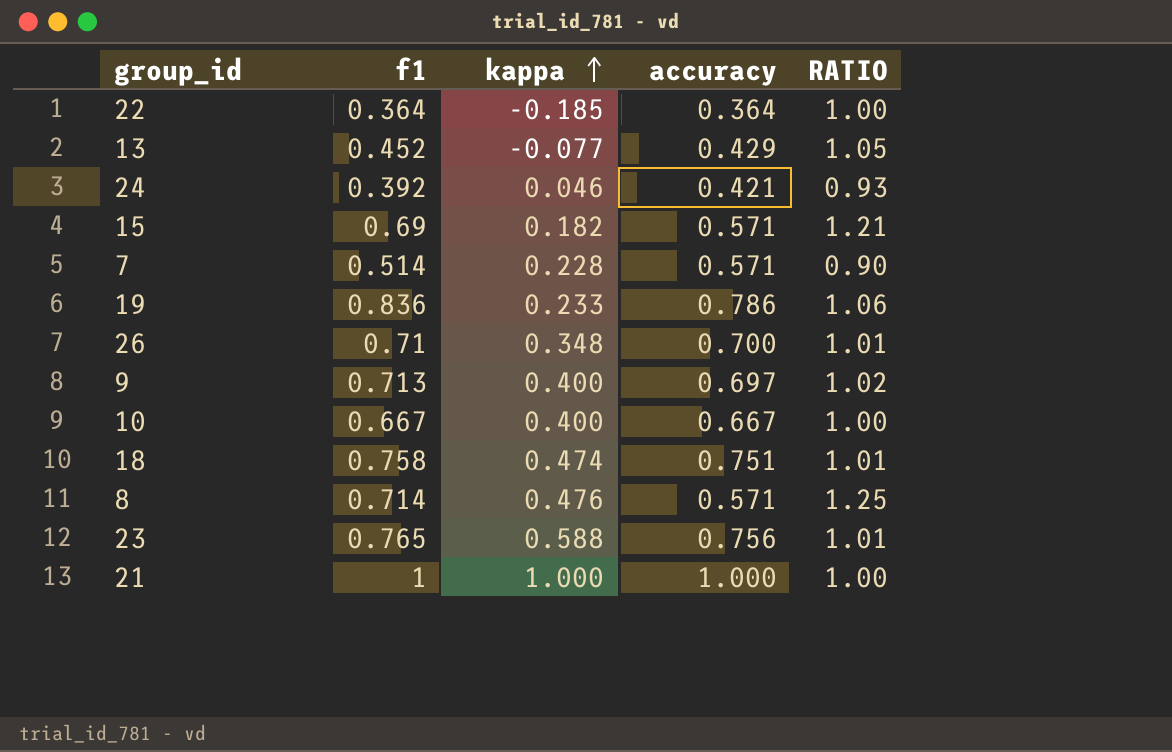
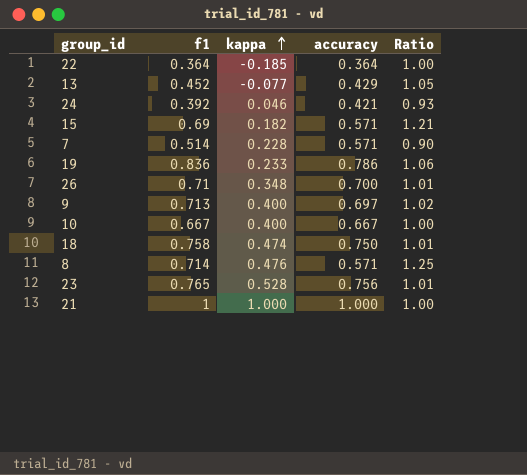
column name: RATIO -> Ratio
18 | accuracy: 0.751 -> 0.750
23 | kappa: 0.588 -> 0.528

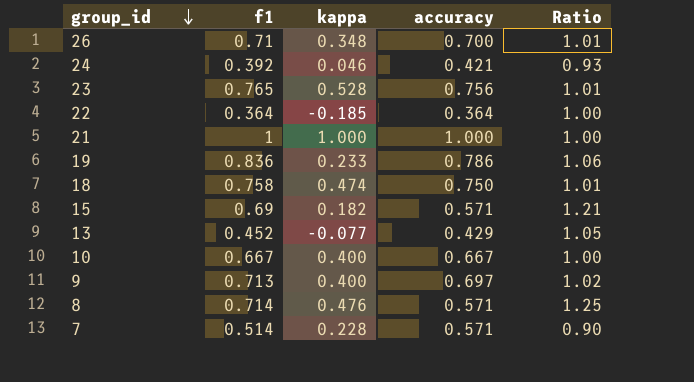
row order: kappa ascending -> group_id descending

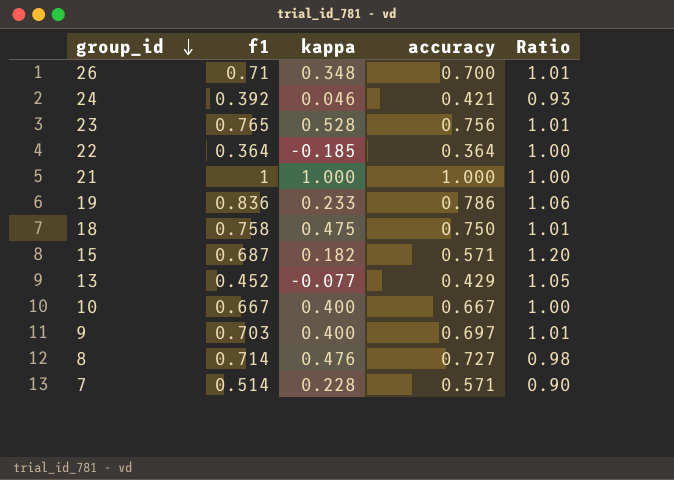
18 | kappa: 0.474 -> 0.475
15 | f1: 0.69 -> 0.687
15 | Ratio: 1.21 -> 1.20
9 | f1: 0.713 -> 0.703
9 | Ratio: 1.02 -> 1.01
8 | accuracy: 0.571 -> 0.727
8 | Ratio: 1.25 -> 0.98

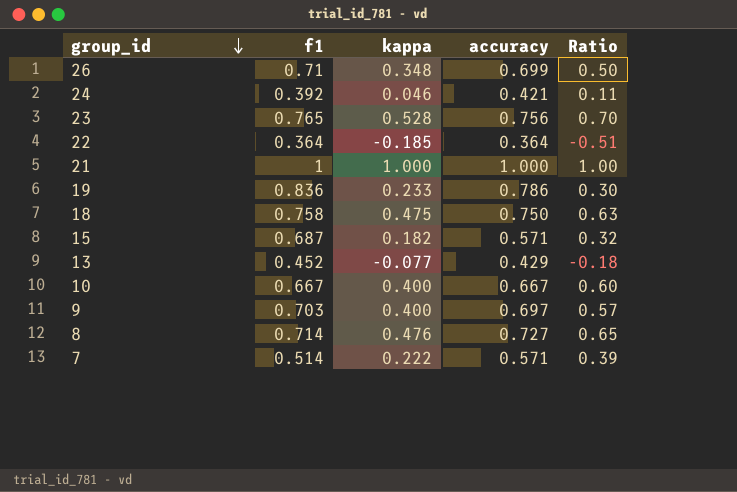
column Ratio | formula: [f1] / [accuracy] -> [kappa] / [accuracy]
26 | accuracy: 0.700 -> 0.699
7 | kappa: 0.228 -> 0.222

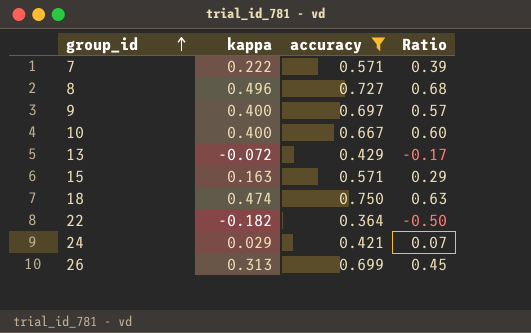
filter: none -> accuracy <= 0.750
row order: group_id descending -> group_id ascending
column f1 | position: 2 -> none
8 | kappa: 0.476 -> 0.496
8 | Ratio: 0.65 -> 0.68
13 | kappa: -0.077 -> -0.072
13 | Ratio: -0.18 -> -0.17
15 | kappa: 0.182 -> 0.163
15 | Ratio: 0.32 -> 0.29
18 | kappa: 0.475 -> 0.474
22 | kappa: -0.185 -> -0.182
22 | Ratio: -0.51 -> -0.50
24 | kappa: 0.046 -> 0.029
24 | Ratio: 0.11 -> 0.07
26 | kappa: 0.348 -> 0.313
26 | Ratio: 0.50 -> 0.45

